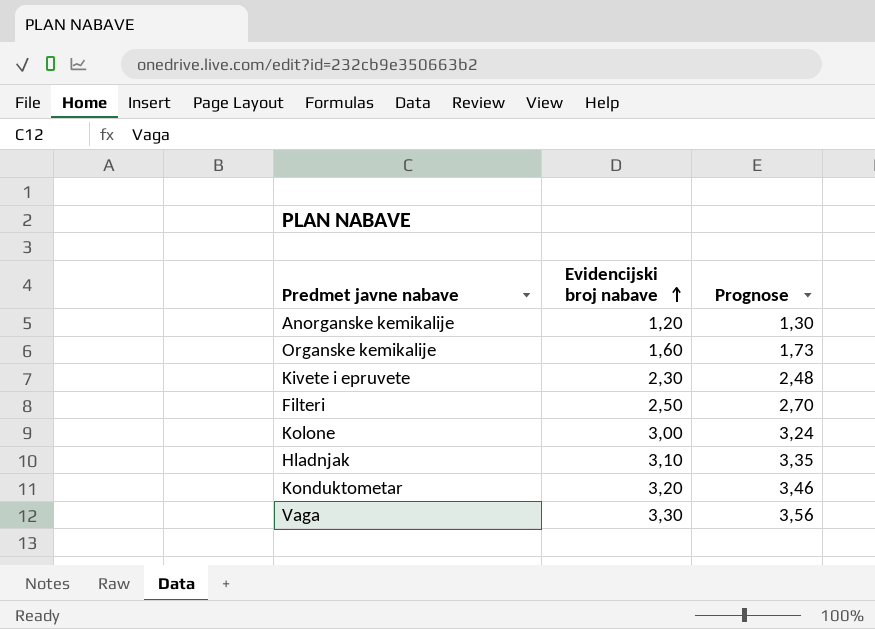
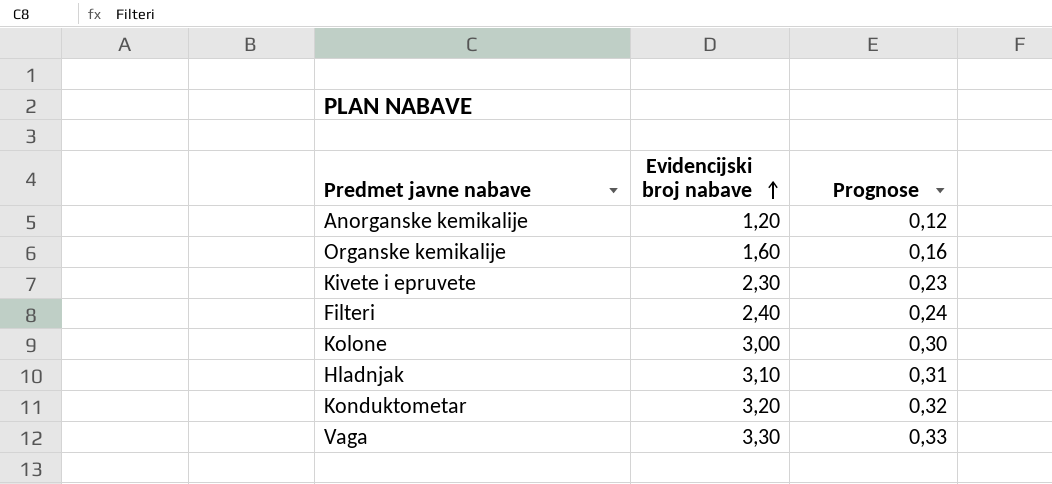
column Prognose | formula: [Evidencijski broj nabave] * 1,08 -> [Evidencijski broj nabave] * 0,1
Filteri | Evidencijski broj nabave: 2,50 -> 2,40

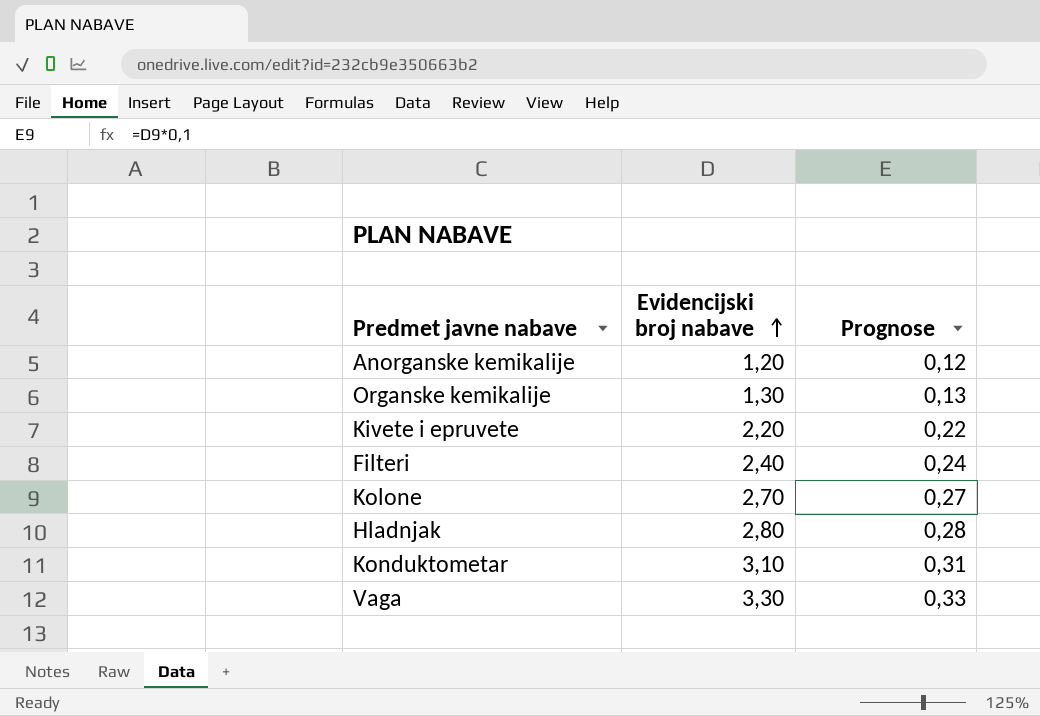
Organske kemikalije | Evidencijski broj nabave: 1,60 -> 1,30
Organske kemikalije | Prognose: 0,16 -> 0,13
Kivete i epruvete | Evidencijski broj nabave: 2,30 -> 2,20
Kivete i epruvete | Prognose: 0,23 -> 0,22
Kolone | Evidencijski broj nabave: 3,00 -> 2,70
Kolone | Prognose: 0,30 -> 0,27
Hladnjak | Evidencijski broj nabave: 3,10 -> 2,80
Hladnjak | Prognose: 0,31 -> 0,28
Konduktometar | Evidencijski broj nabave: 3,20 -> 3,10
Konduktometar | Prognose: 0,32 -> 0,31

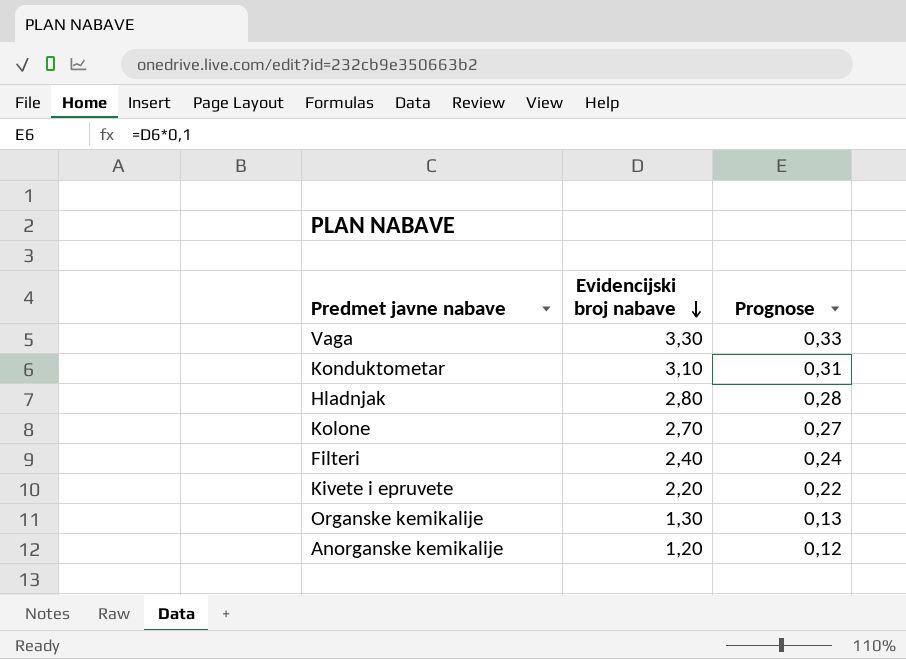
row order: Evidencijski broj nabave ascending -> Evidencijski broj nabave descending

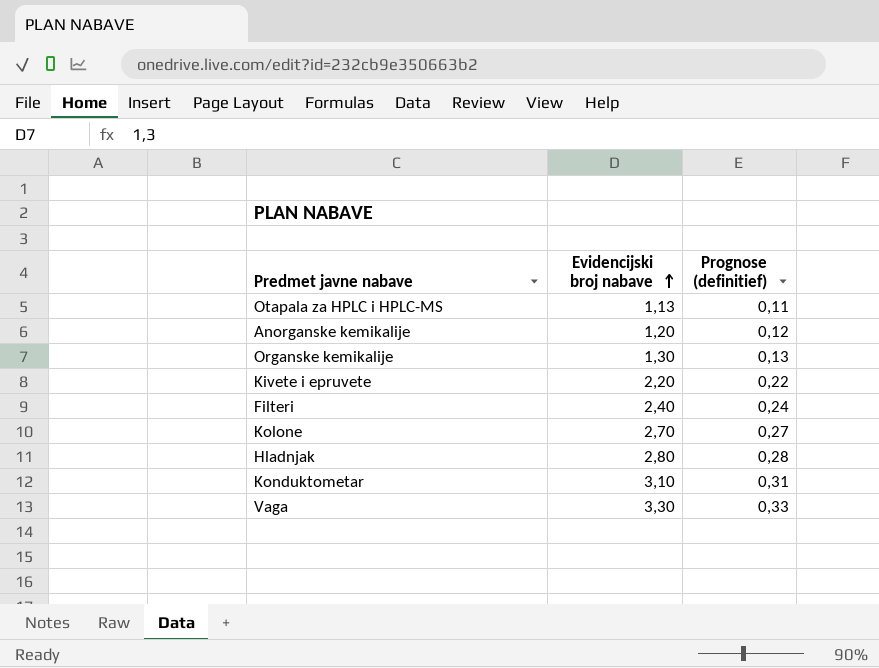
row order: Evidencijski broj nabave descending -> Evidencijski broj nabave ascending
column name: Prognose -> Prognose (definitief)
row Otapala za HPLC i HPLC-MS: none -> 1,13 | 0,11

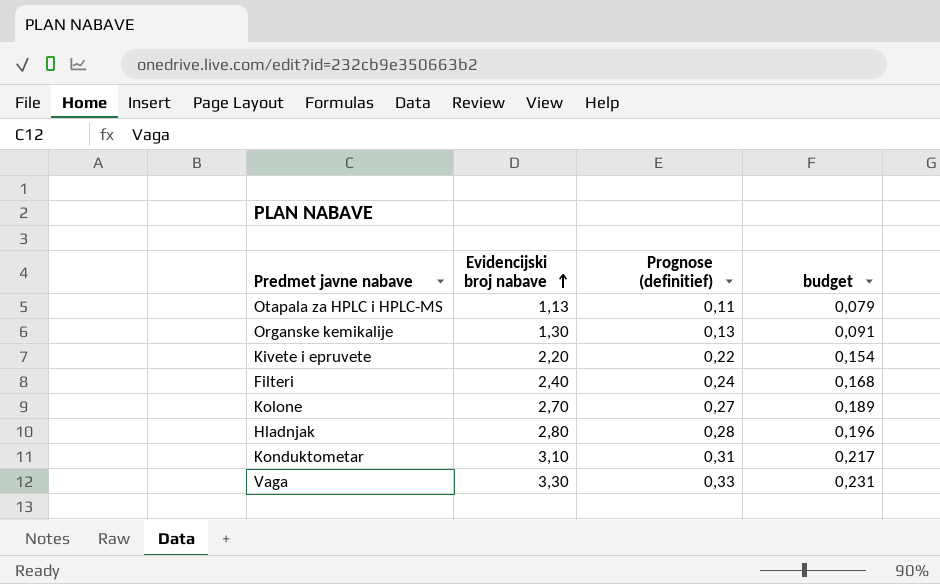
column budget | formula: none -> [Evidencijski broj nabave] * 0,07
row Anorganske kemikalije: 1,20 | 0,12 -> none

